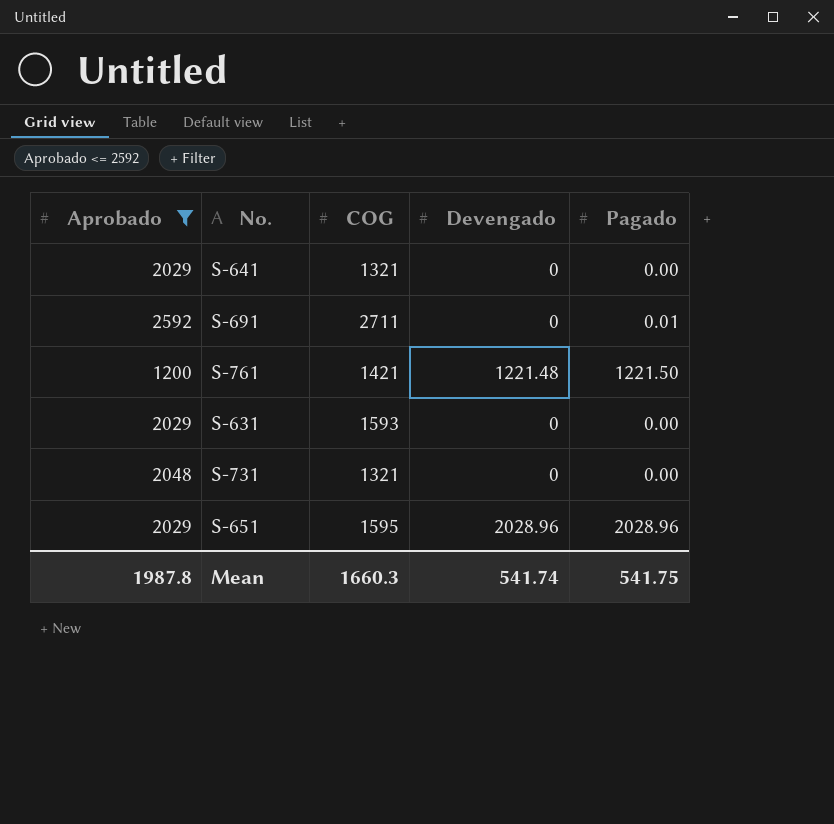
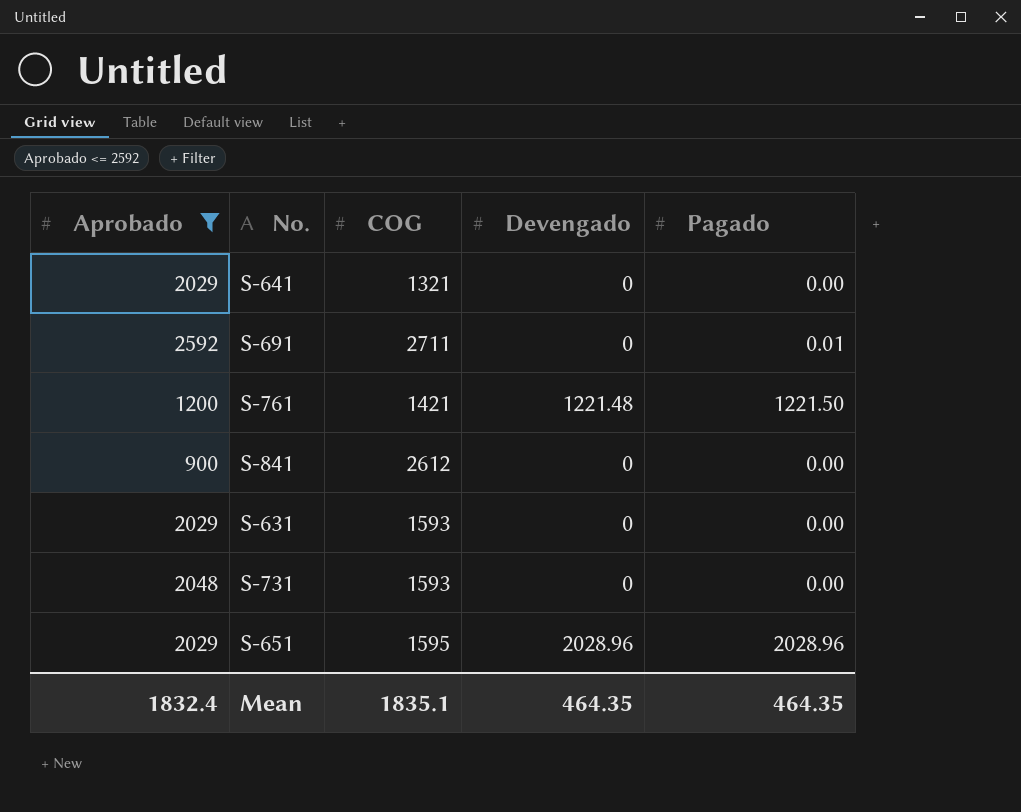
row S-841: none -> 900 | 2612 | 0 | 0.00
S-731 | COG: 1321 -> 1593
Mean | Aprobado: 1987.8 -> 1832.4
Mean | COG: 1660.3 -> 1835.1
Mean | Devengado: 541.74 -> 464.35
Mean | Pagado: 541.75 -> 464.35

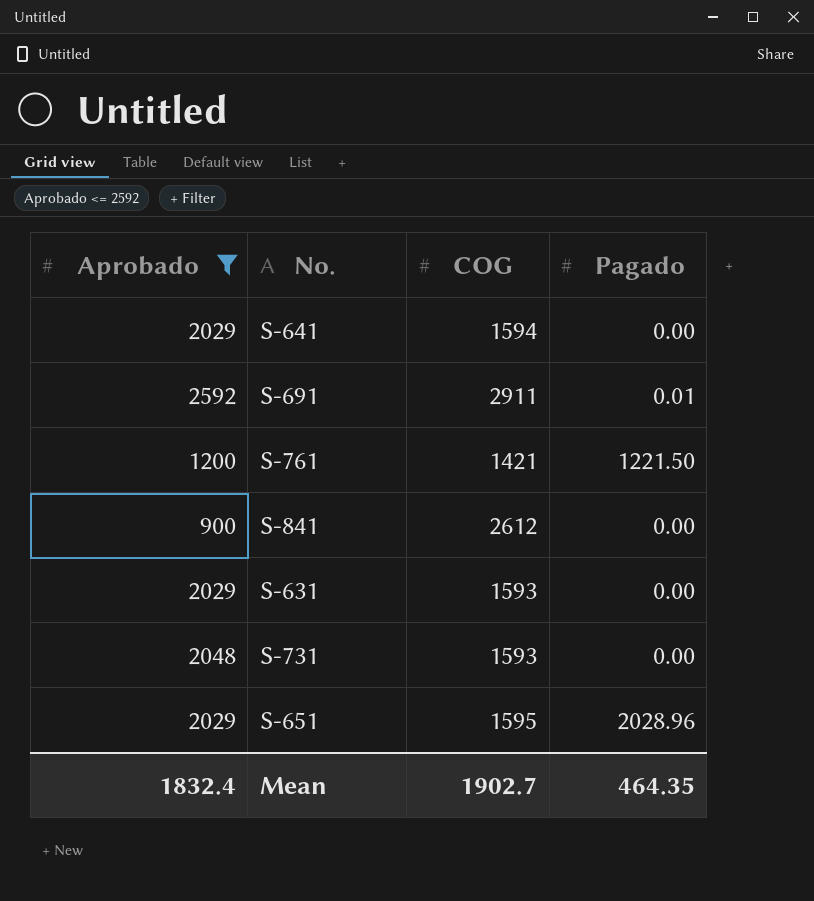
column Devengado | position: 4 -> none
S-641 | COG: 1321 -> 1594
S-691 | COG: 2711 -> 2911
Mean | COG: 1835.1 -> 1902.7

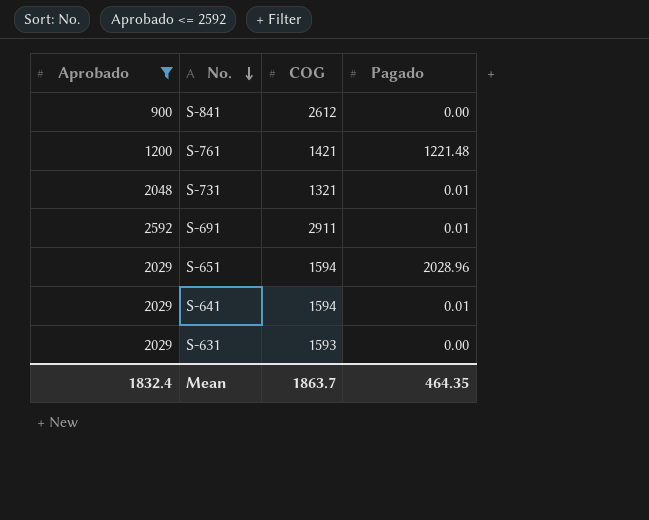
row order: none -> No. descending
S-761 | Pagado: 1221.50 -> 1221.48
S-731 | COG: 1593 -> 1321
S-731 | Pagado: 0.00 -> 0.01
S-651 | COG: 1595 -> 1594
S-641 | Pagado: 0.00 -> 0.01
Mean | COG: 1902.7 -> 1863.7

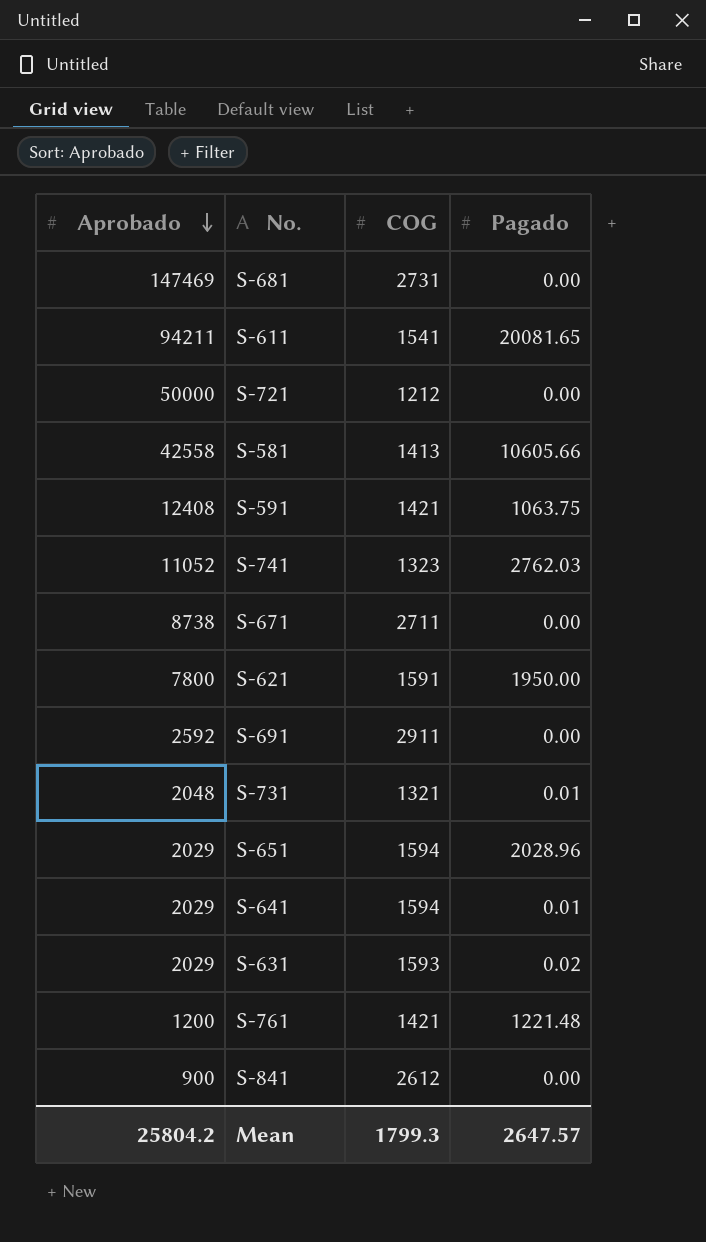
filter: Aprobado <= 2592 -> none
row order: No. descending -> Aprobado descending
S-691 | Pagado: 0.01 -> 0.00
S-631 | Pagado: 0.00 -> 0.02
Mean | Aprobado: 1832.4 -> 25804.2
Mean | COG: 1863.7 -> 1799.3
Mean | Pagado: 464.35 -> 2647.57

